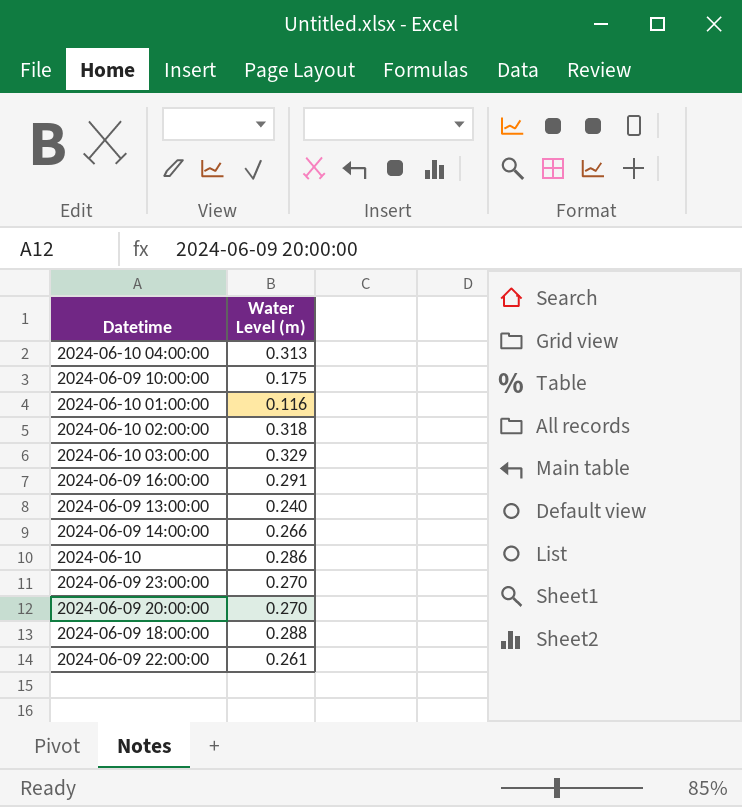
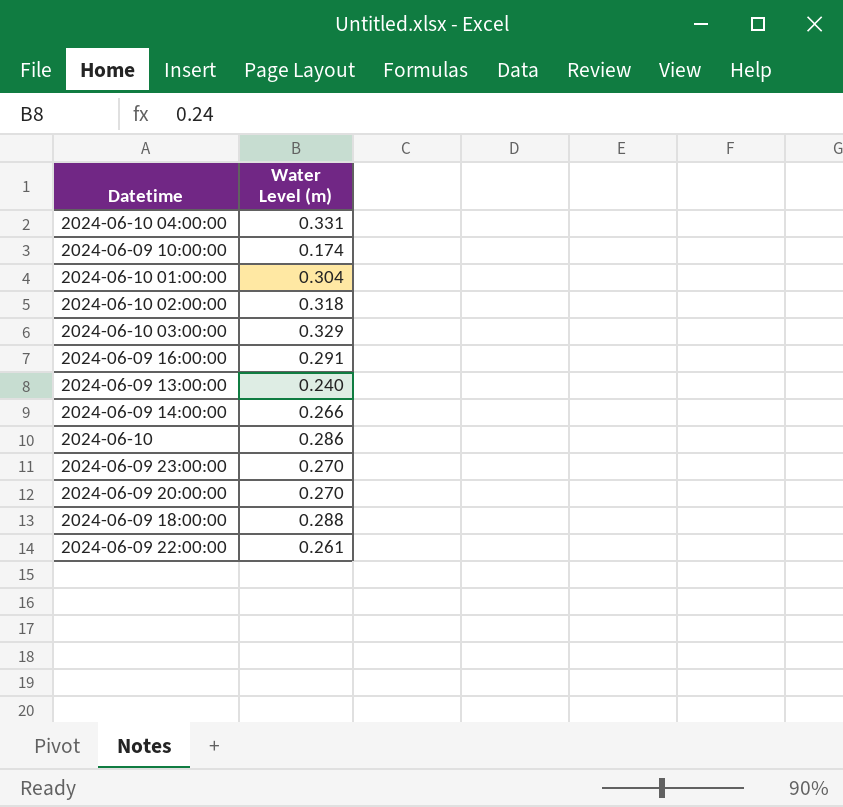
2024-06-10 04:00:00 | Water Level (m): 0.313 -> 0.331
2024-06-09 10:00:00 | Water Level (m): 0.175 -> 0.174
2024-06-10 01:00:00 | Water Level (m): 0.116 -> 0.304

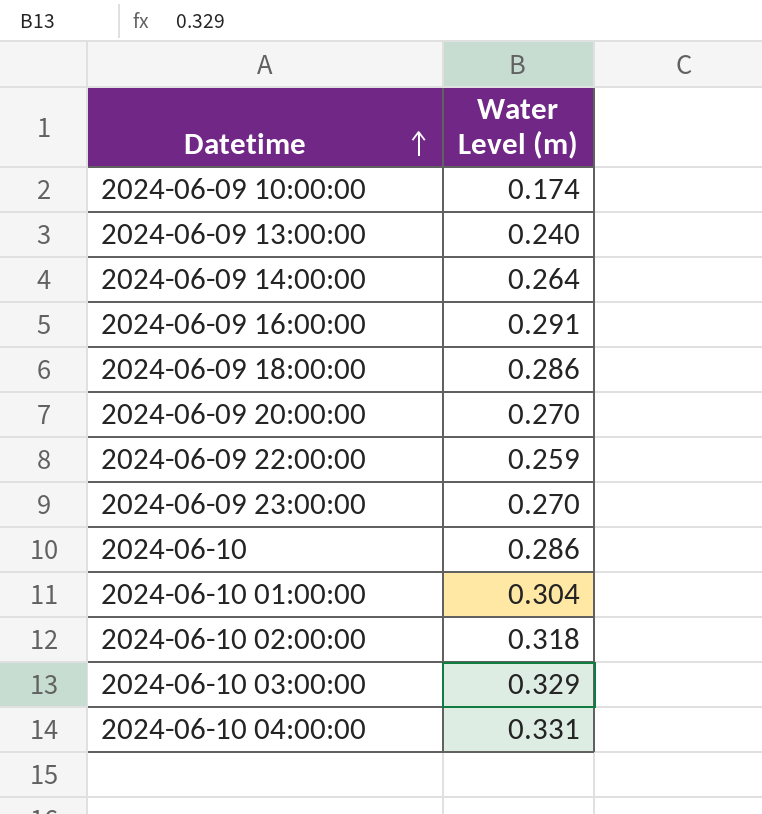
row order: none -> Datetime ascending
2024-06-09 14:00:00 | Water Level (m): 0.266 -> 0.264
2024-06-09 18:00:00 | Water Level (m): 0.288 -> 0.286
2024-06-09 22:00:00 | Water Level (m): 0.261 -> 0.259

